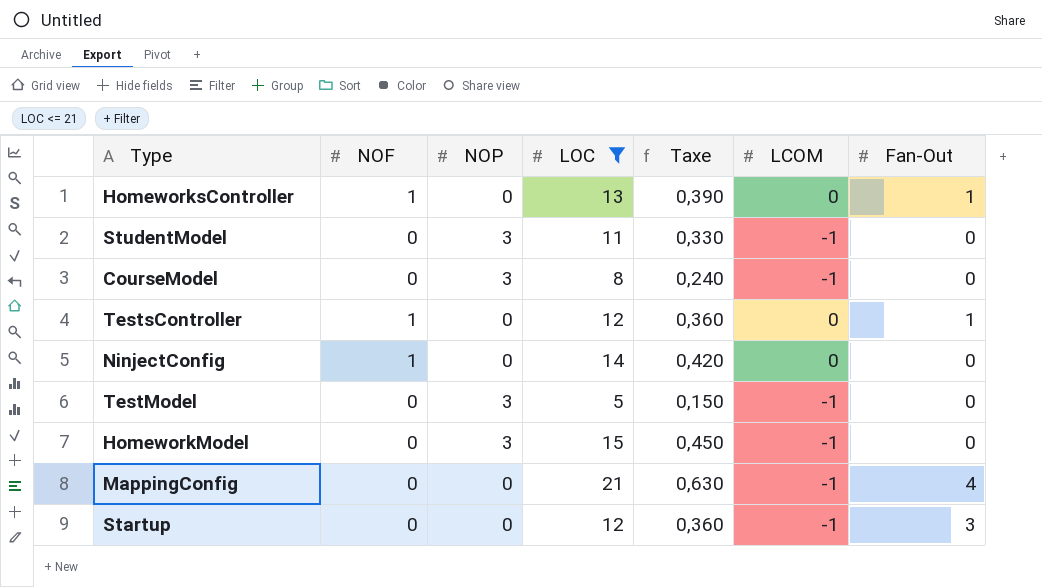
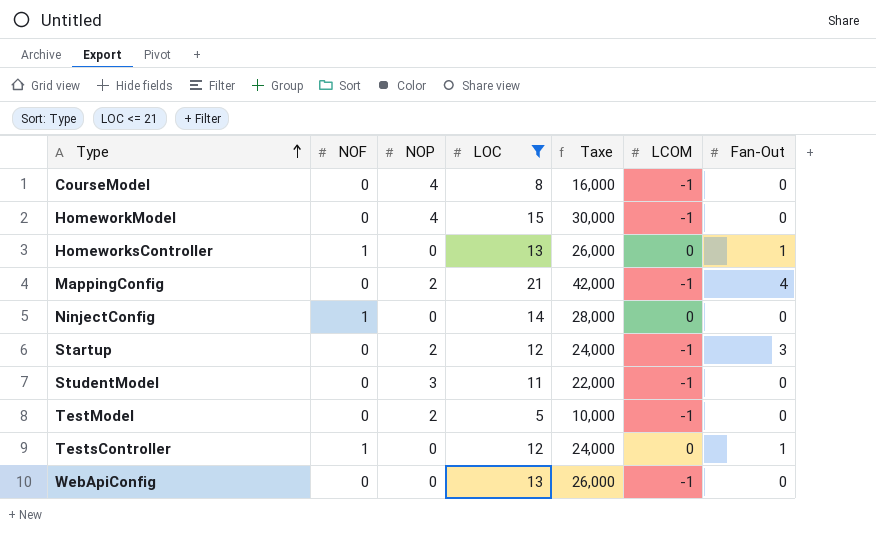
row order: none -> Type ascending
column Taxe | formula: [LOC] * 0,03 -> [LOC] * 2
CourseModel | NOP: 3 -> 4
HomeworkModel | NOP: 3 -> 4
MappingConfig | NOP: 0 -> 2
Startup | NOP: 0 -> 2
TestModel | NOP: 3 -> 2
row WebApiConfig: none -> 0 | 0 | 13 | 26,000 | -1 | 0

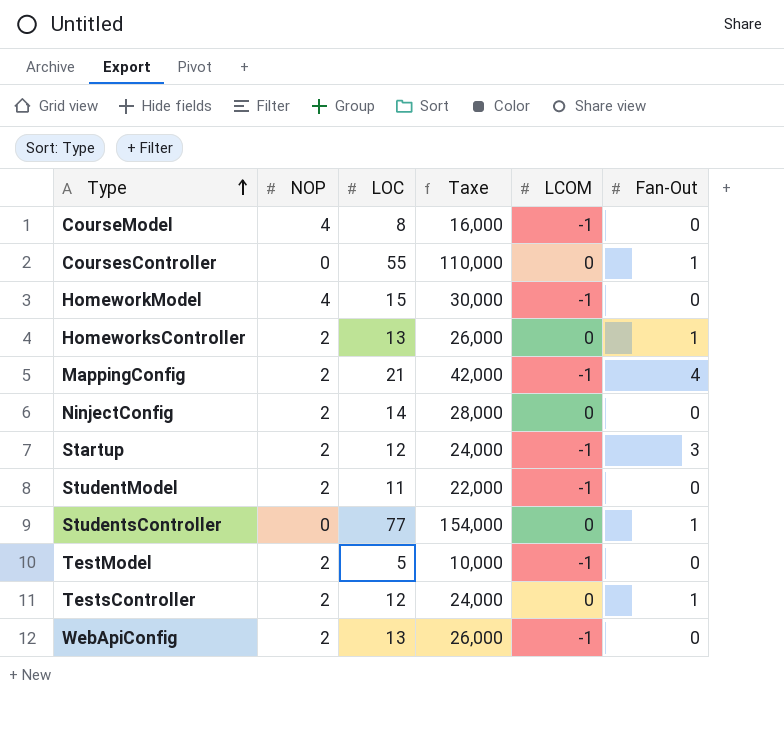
filter: LOC <= 21 -> none
column NOF | position: 2 -> none
HomeworksController | NOP: 0 -> 2
NinjectConfig | NOP: 0 -> 2
StudentModel | NOP: 3 -> 2
TestsController | NOP: 0 -> 2
WebApiConfig | NOP: 0 -> 2

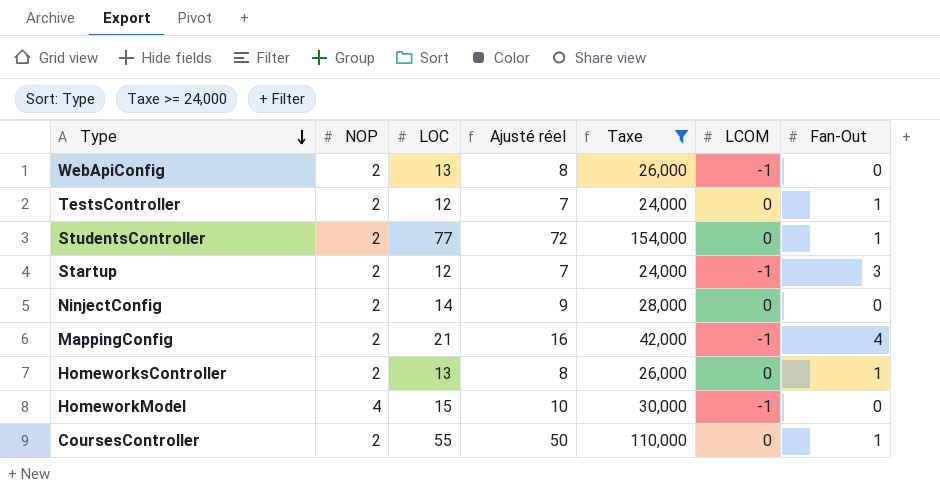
filter: none -> Taxe >= 24,000
row order: Type ascending -> Type descending
column Ajusté réel | formula: none -> [LOC] - 5
StudentsController | NOP: 0 -> 2
CoursesController | NOP: 0 -> 2

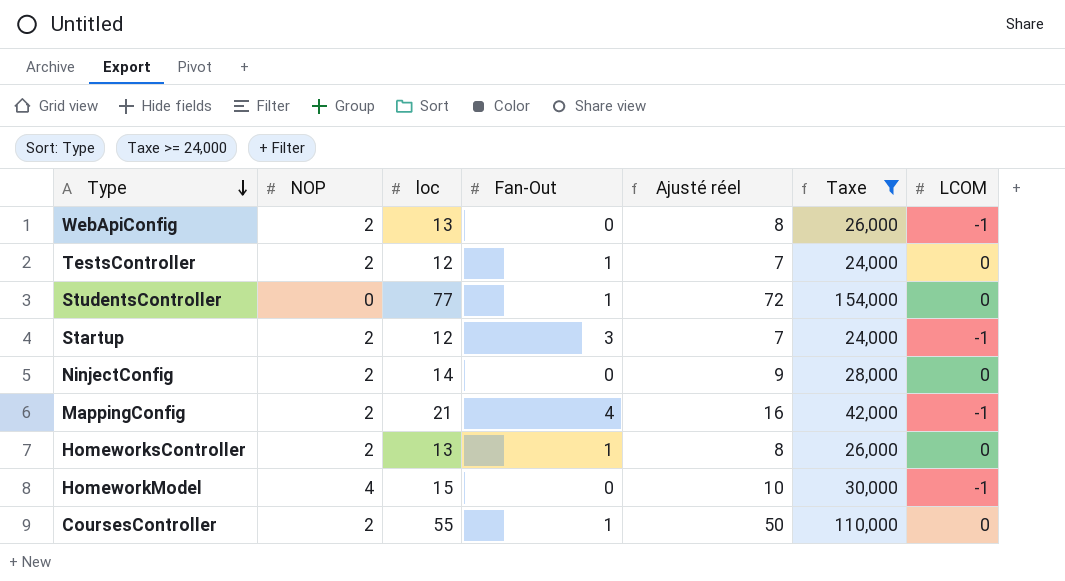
column name: LOC -> loc
column Fan-Out | position: 7 -> 4
StudentsController | NOP: 2 -> 0

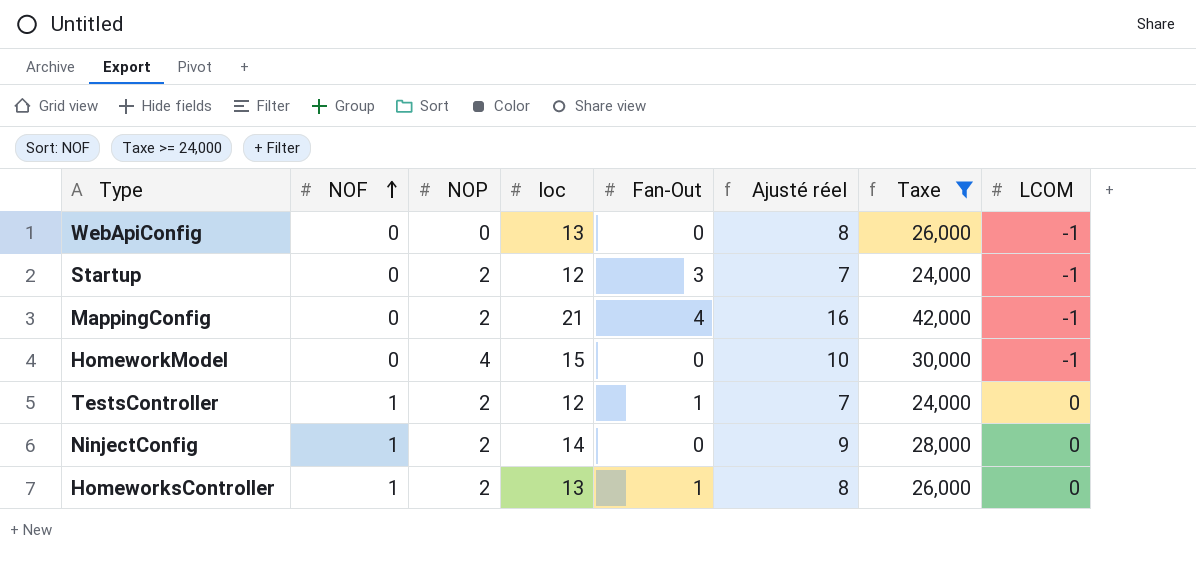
row order: Type descending -> NOF ascending
column NOF | position: none -> 2
row StudentsController: 0 | 77 | 1 | 72 | 154,000 | 0 -> none
row CoursesController: 2 | 55 | 1 | 50 | 110,000 | 0 -> none
WebApiConfig | NOP: 2 -> 0

